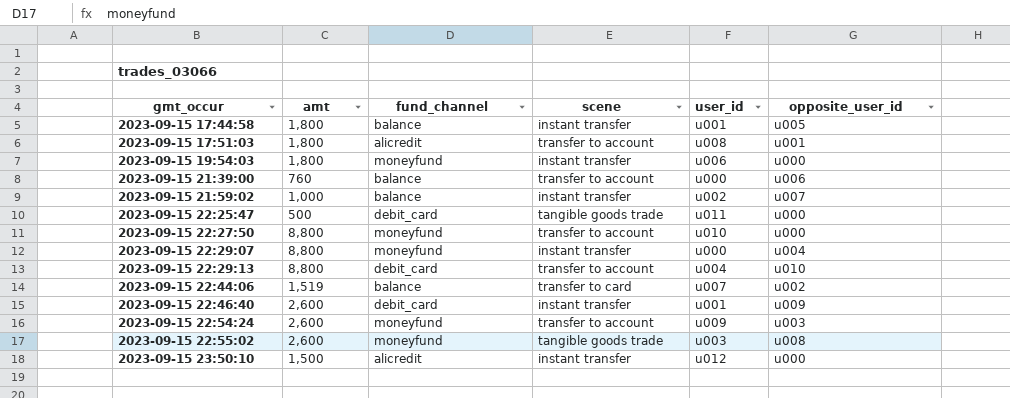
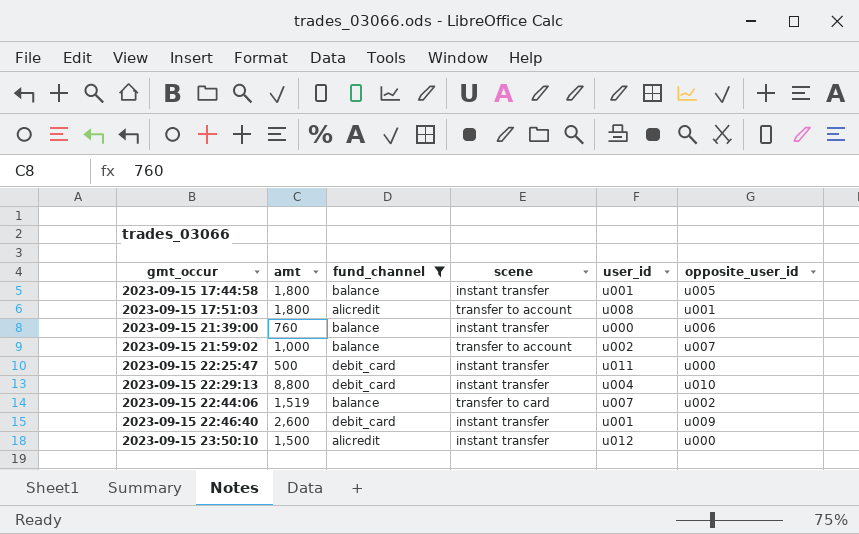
filter: none -> fund_channel != moneyfund
2023-09-15 21:39:00 | scene: transfer to account -> instant transfer
2023-09-15 21:59:02 | scene: instant transfer -> transfer to account
2023-09-15 22:25:47 | scene: tangible goods trade -> instant transfer
2023-09-15 22:29:13 | scene: transfer to account -> instant transfer

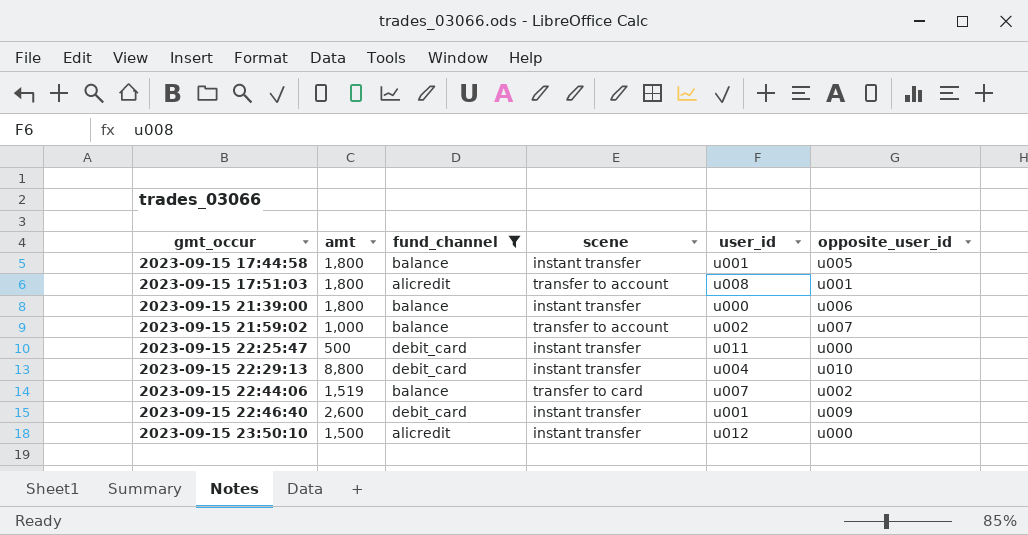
2023-09-15 21:39:00 | amt: 760 -> 1,800

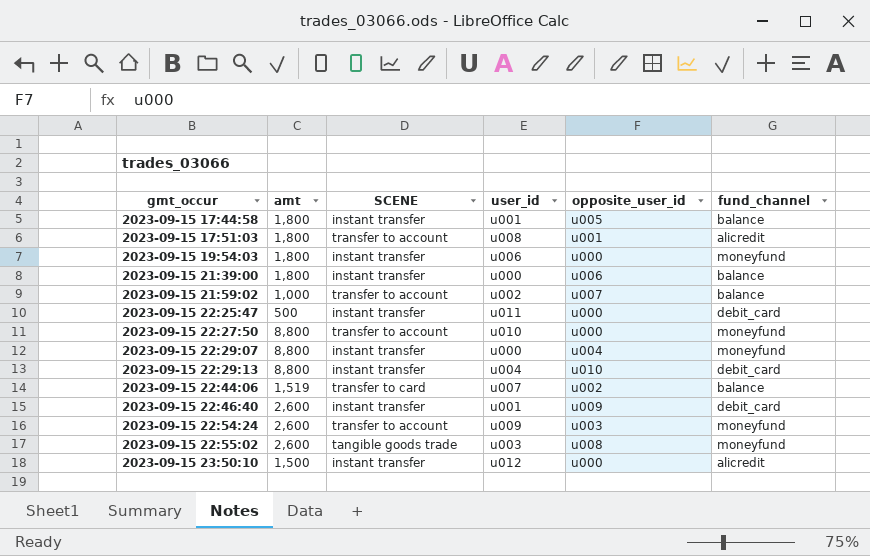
filter: fund_channel != moneyfund -> none
column name: scene -> SCENE
column fund_channel | position: 3 -> 6

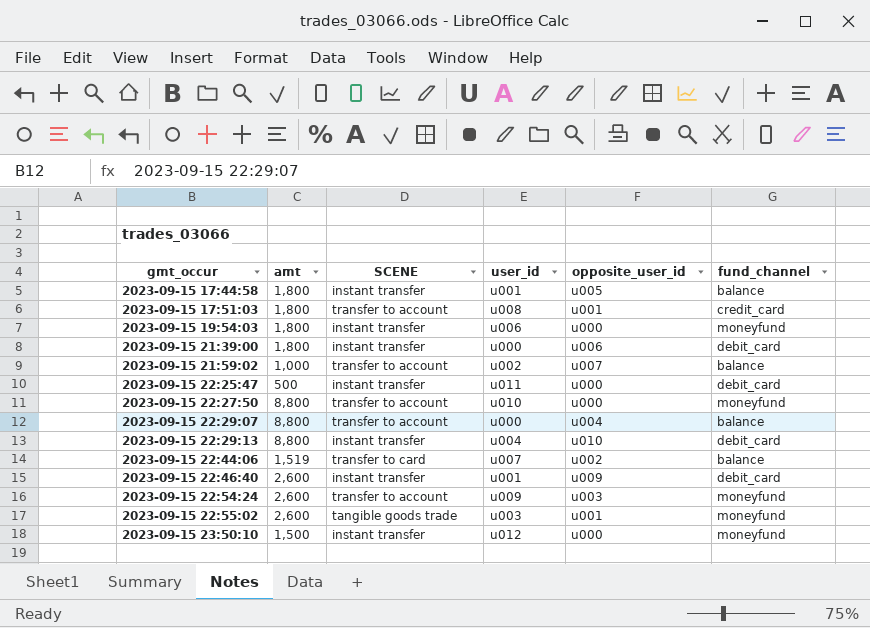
2023-09-15 17:51:03 | fund_channel: alicredit -> credit_card
2023-09-15 21:39:00 | fund_channel: balance -> debit_card
2023-09-15 22:29:07 | SCENE: instant transfer -> transfer to account
2023-09-15 22:29:07 | fund_channel: moneyfund -> balance
2023-09-15 22:55:02 | opposite_user_id: u008 -> u001
2023-09-15 23:50:10 | fund_channel: alicredit -> moneyfund

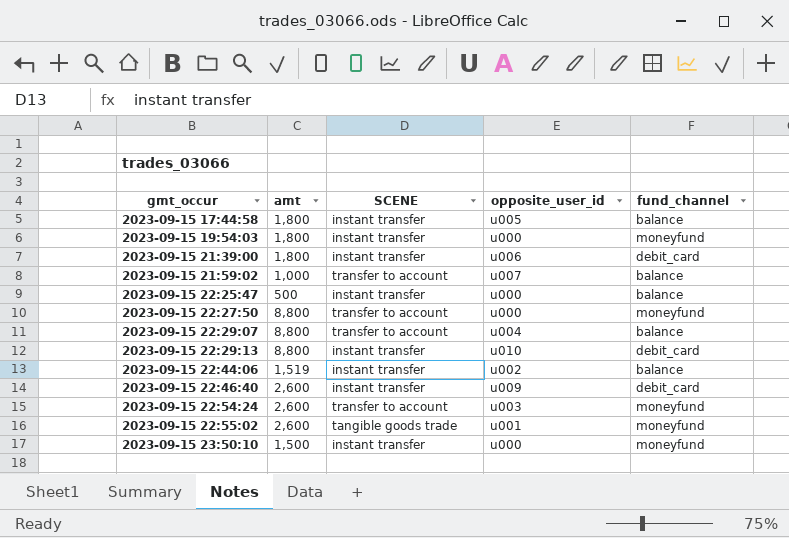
column user_id | position: 4 -> none
row 2023-09-15 17:51:03: 1,800 | transfer to account | u008 | u001 | credit_card -> none
2023-09-15 22:25:47 | fund_channel: debit_card -> balance
2023-09-15 22:44:06 | SCENE: transfer to card -> instant transfer

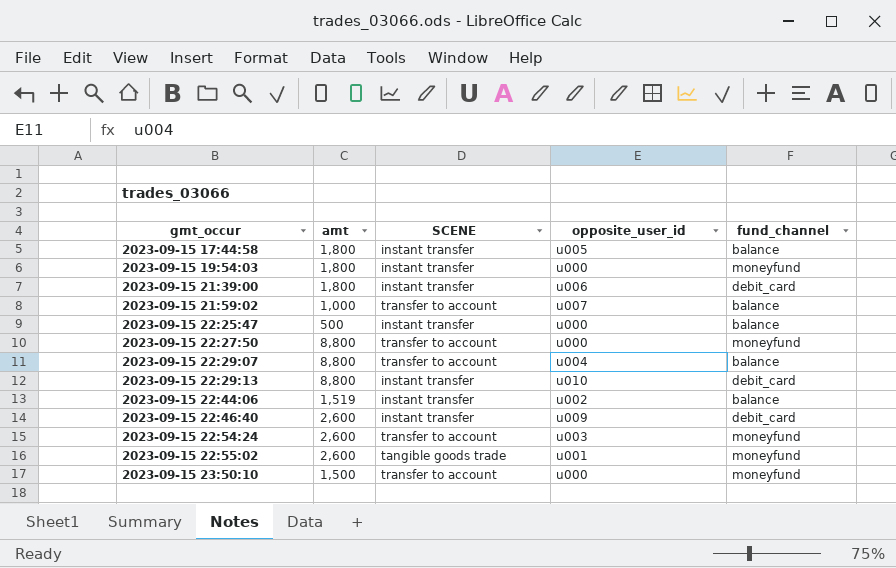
2023-09-15 23:50:10 | SCENE: instant transfer -> transfer to account

